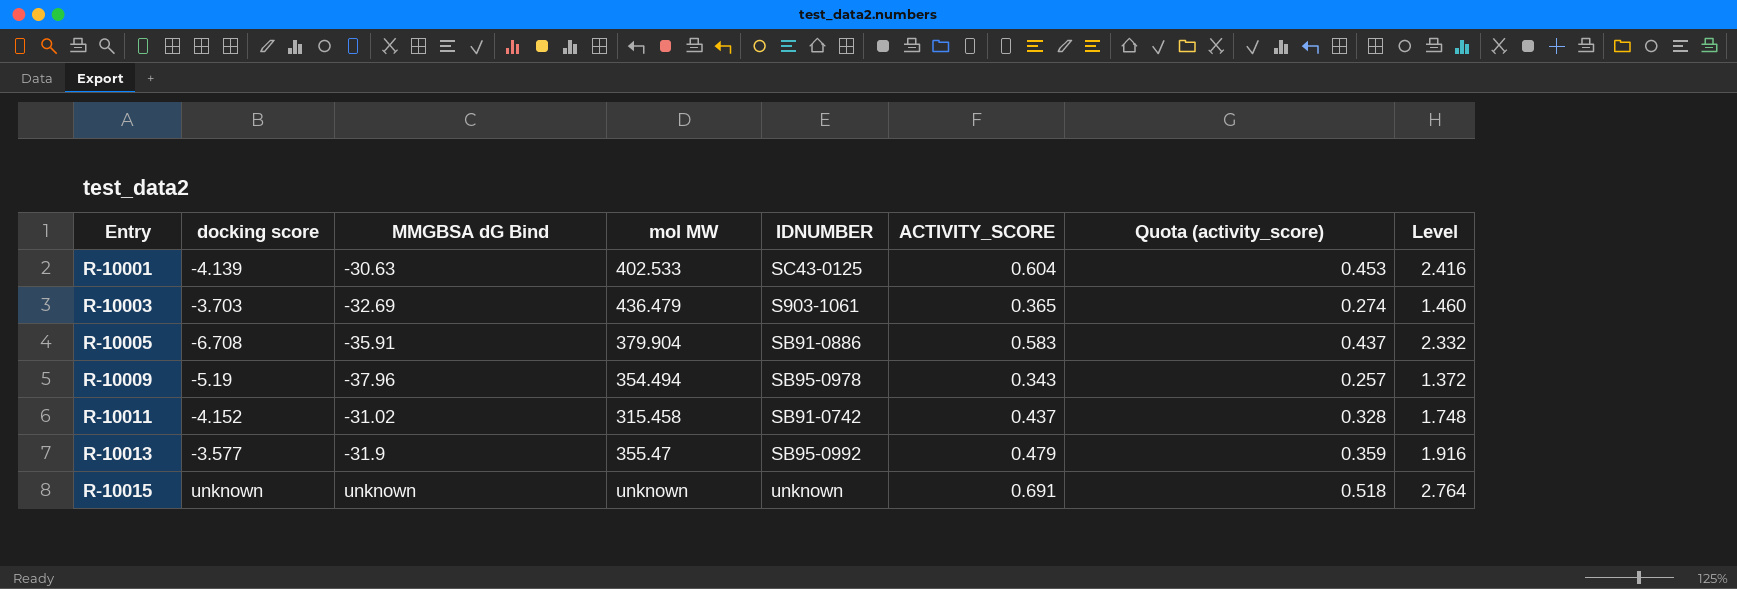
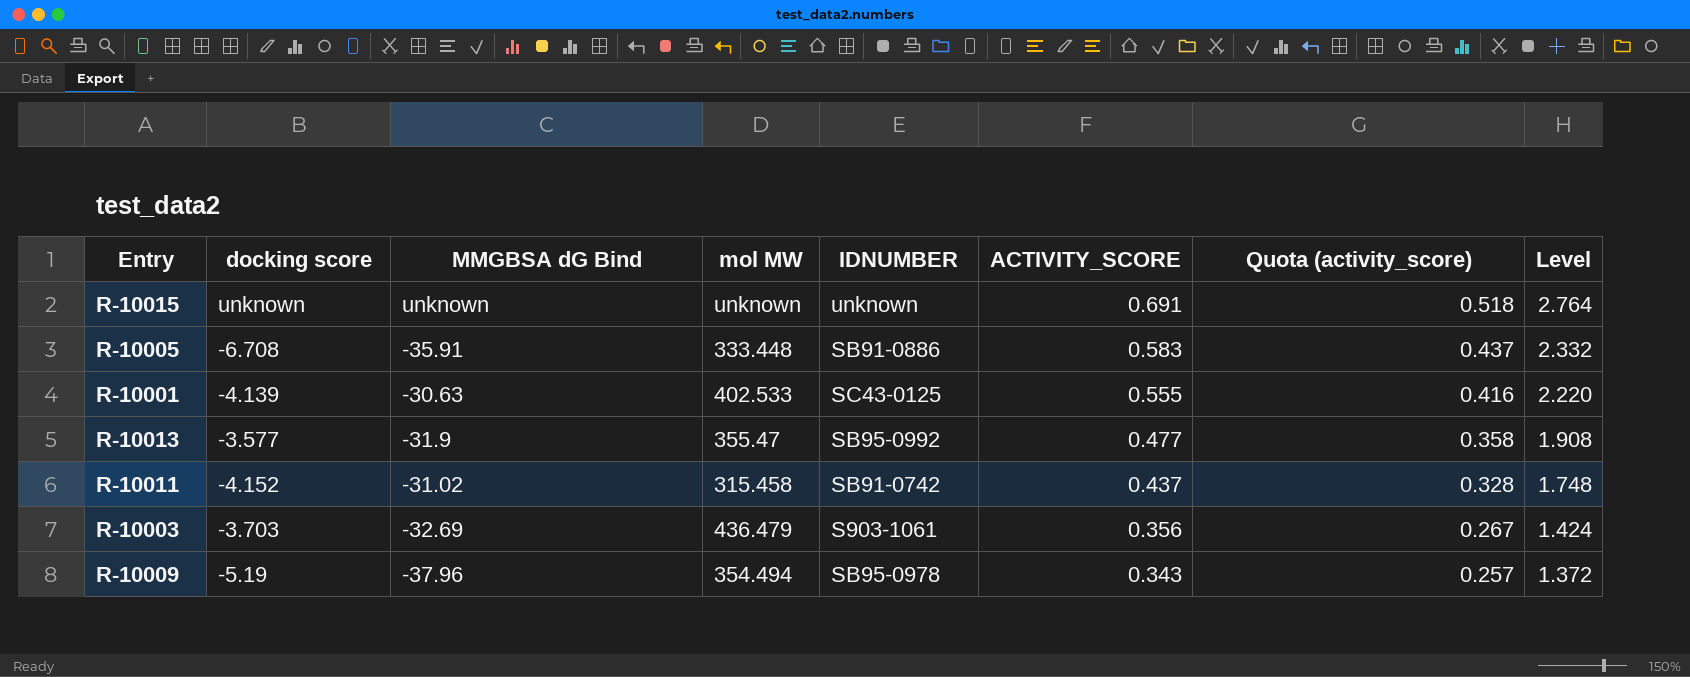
row order: Entry ascending -> ACTIVITY_SCORE descending
R-10005 | mol MW: 379.904 -> 333.448
R-10001 | ACTIVITY_SCORE: 0.604 -> 0.555
R-10001 | Quota (activity_score): 0.453 -> 0.416
R-10001 | Level: 2.416 -> 2.220
R-10013 | ACTIVITY_SCORE: 0.479 -> 0.477
R-10013 | Quota (activity_score): 0.359 -> 0.358
R-10013 | Level: 1.916 -> 1.908
R-10003 | ACTIVITY_SCORE: 0.365 -> 0.356
R-10003 | Quota (activity_score): 0.274 -> 0.267
R-10003 | Level: 1.460 -> 1.424

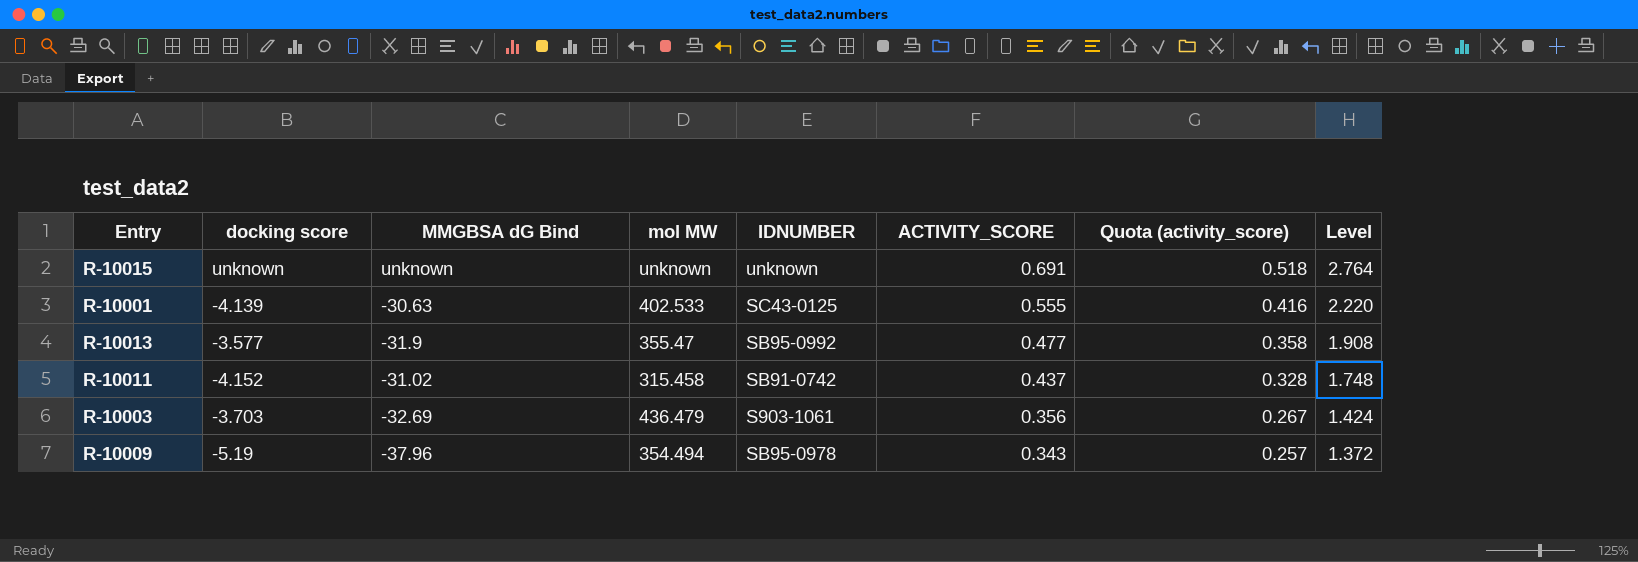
row R-10005: -6.708 | -35.91 | 333.448 | SB91-0886 | 0.583 | 0.437 | 2.332 -> none

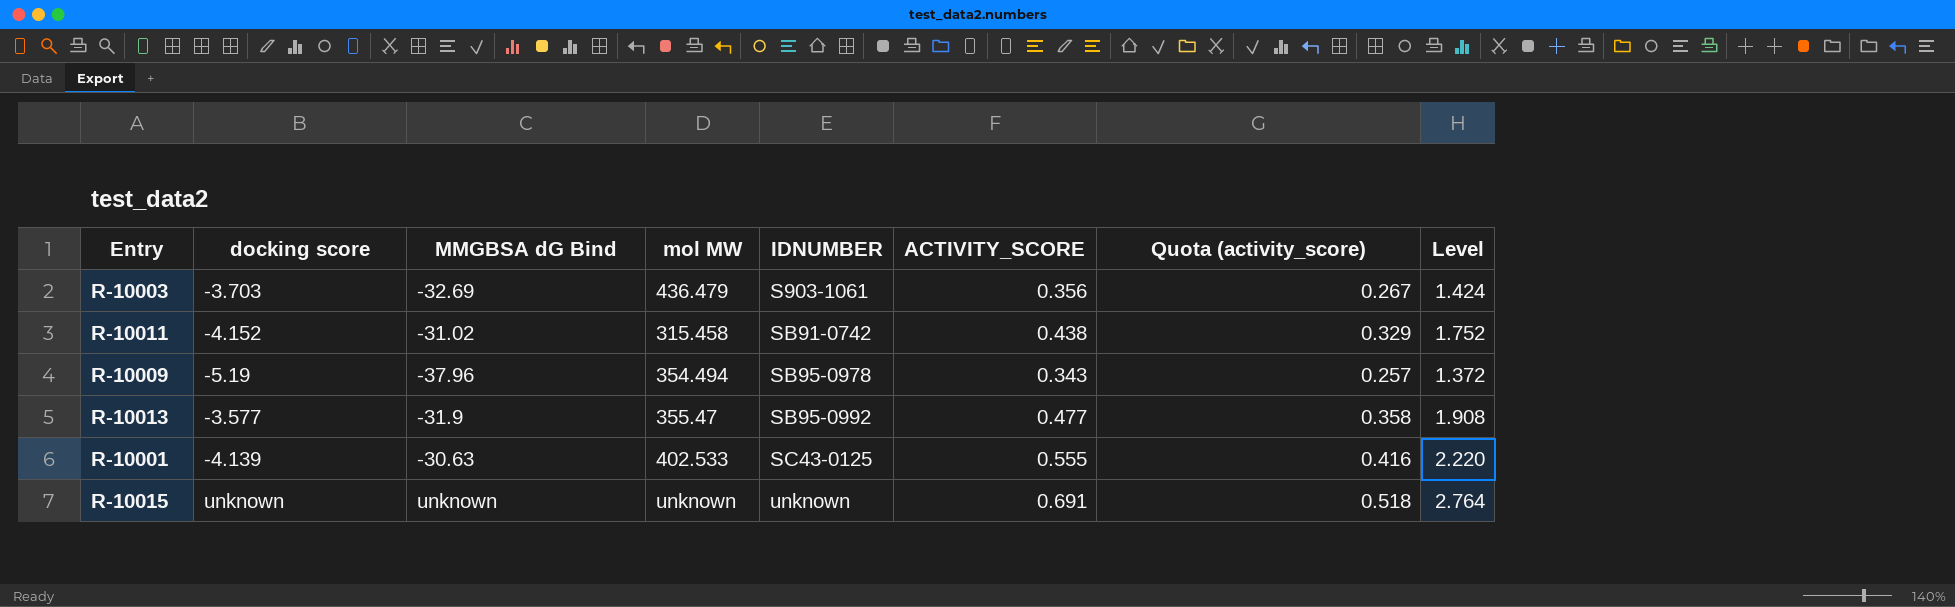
row order: ACTIVITY_SCORE descending -> IDNUMBER ascending
R-10011 | ACTIVITY_SCORE: 0.437 -> 0.438
R-10011 | Quota (activity_score): 0.328 -> 0.329
R-10011 | Level: 1.748 -> 1.752

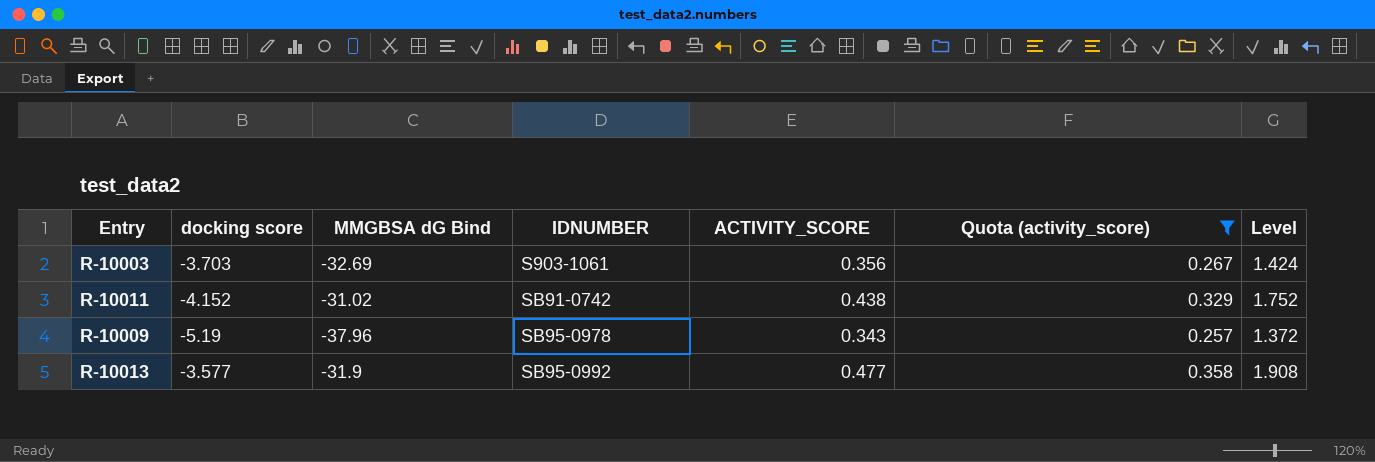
filter: none -> Quota (activity_score) <= 0.358
column mol MW | position: 4 -> none

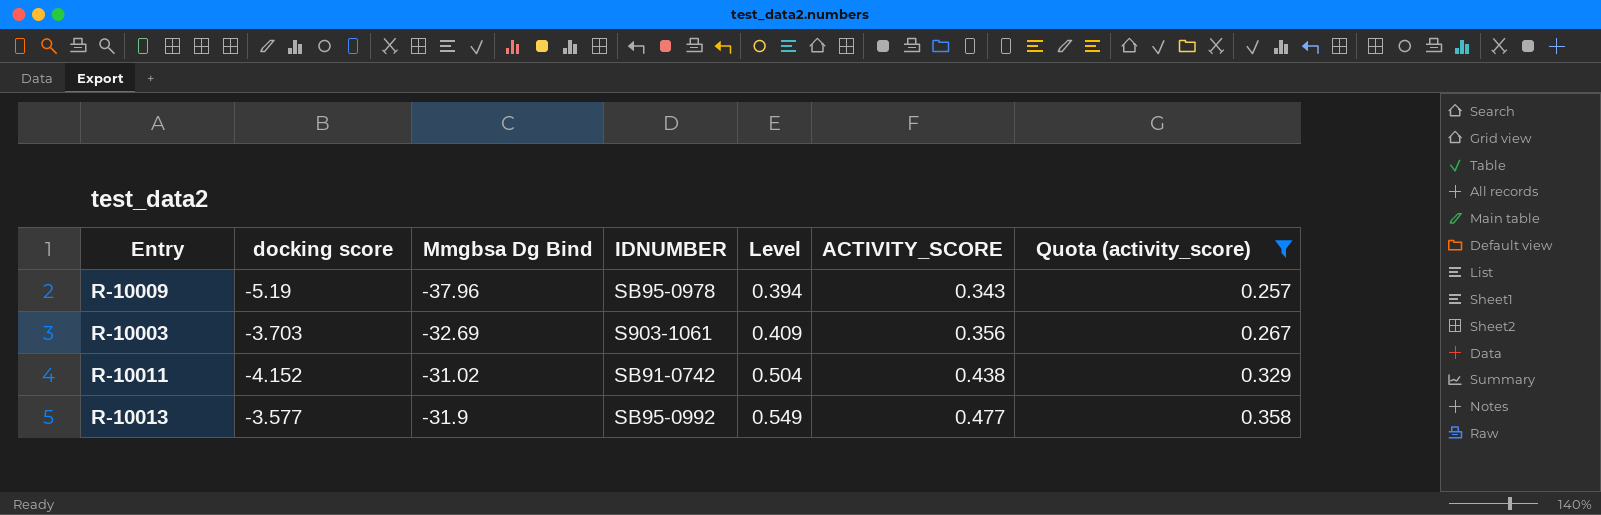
row order: IDNUMBER ascending -> Level ascending
column name: MMGBSA dG Bind -> Mmgbsa Dg Bind
column Level | formula: [ACTIVITY_SCORE] * 4 -> [ACTIVITY_SCORE] * 1.15
column Level | position: 7 -> 5

